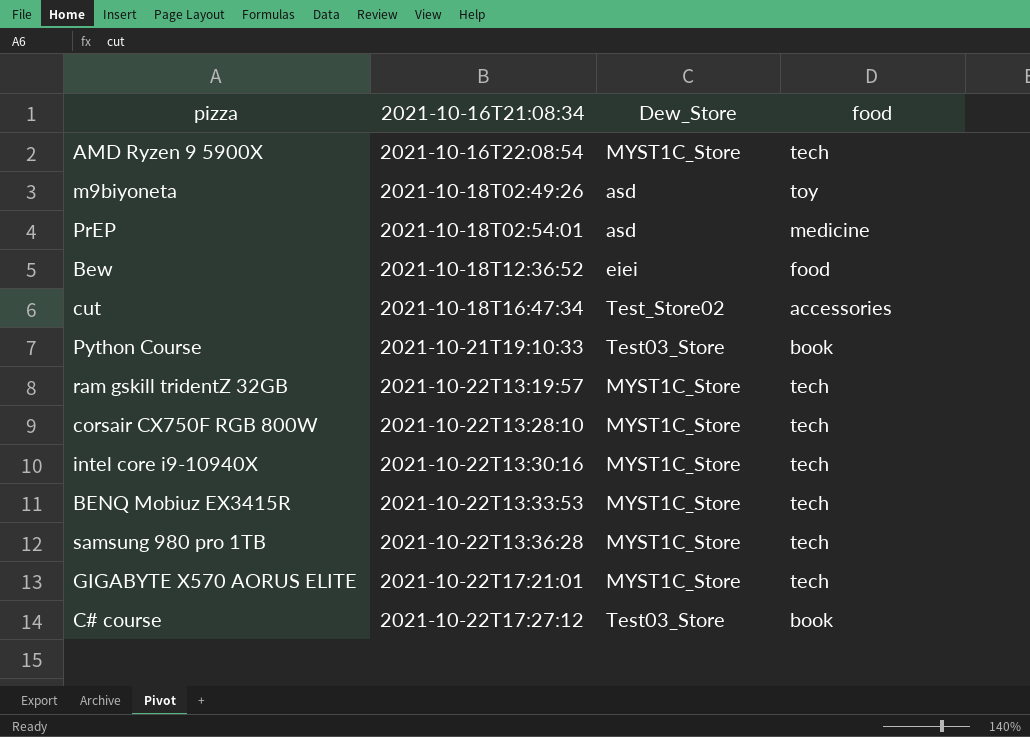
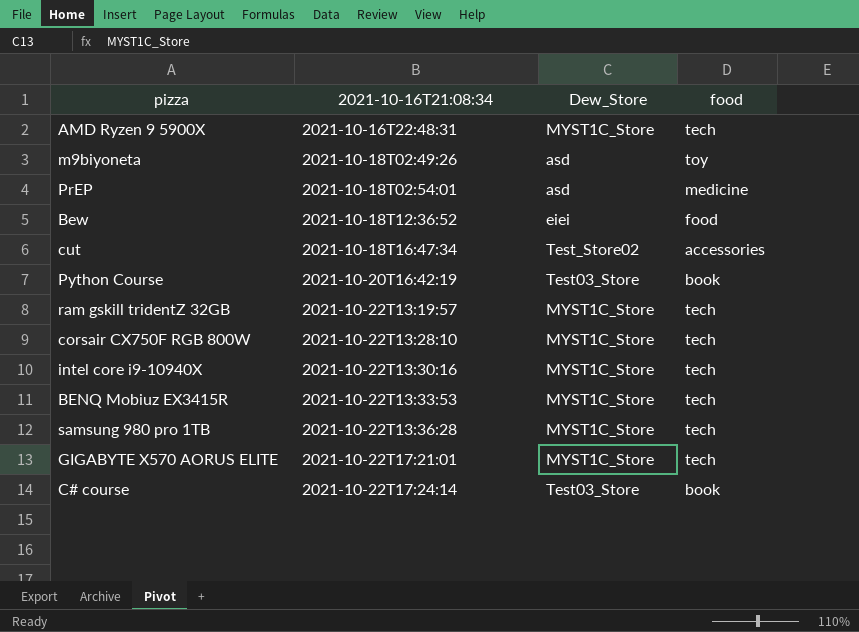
AMD Ryzen 9 5900X | 2021-10-16T21:08:34: 2021-10-16T22:08:54 -> 2021-10-16T22:48:31
Python Course | 2021-10-16T21:08:34: 2021-10-21T19:10:33 -> 2021-10-20T16:42:19
C# course | 2021-10-16T21:08:34: 2021-10-22T17:27:12 -> 2021-10-22T17:24:14

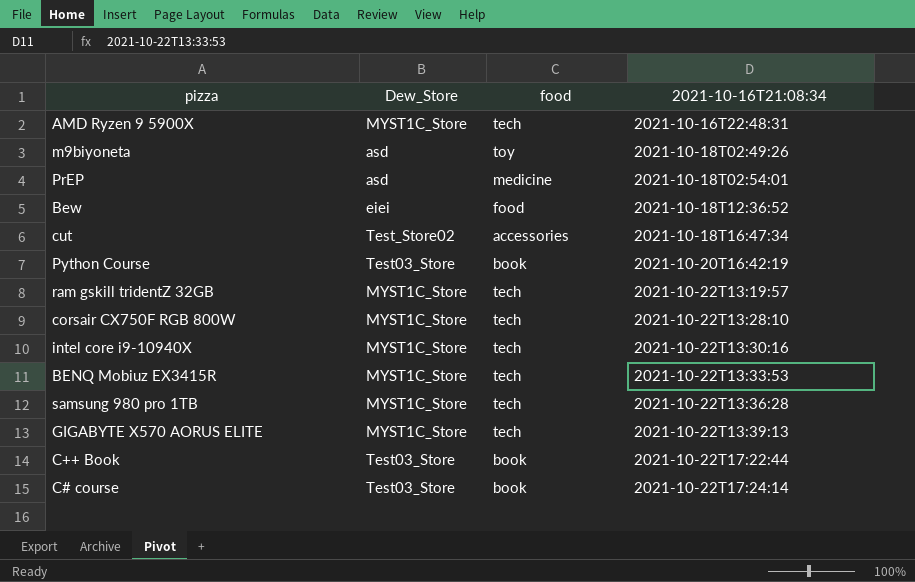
column 2021-10-16T21:08:34 | position: 2 -> 4
GIGABYTE X570 AORUS ELITE | 2021-10-16T21:08:34: 2021-10-22T17:21:01 -> 2021-10-22T13:39:13
row C++ Book: none -> Test03_Store | book | 2021-10-22T17:22:44

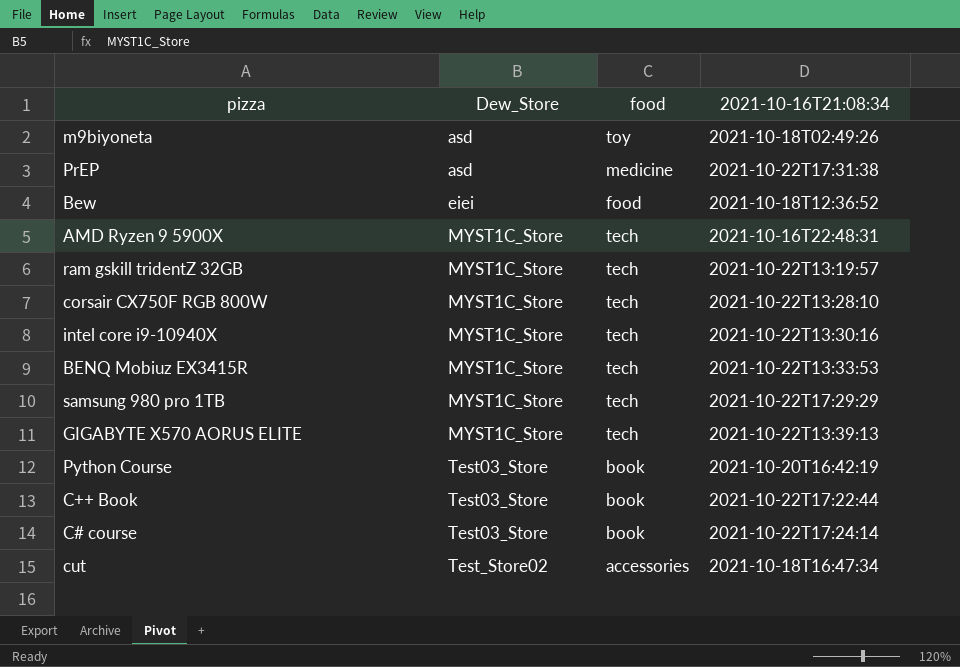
row order: 2021-10-16T21:08:34 ascending -> Dew_Store ascending
PrEP | 2021-10-16T21:08:34: 2021-10-18T02:54:01 -> 2021-10-22T17:31:38
samsung 980 pro 1TB | 2021-10-16T21:08:34: 2021-10-22T13:36:28 -> 2021-10-22T17:29:29

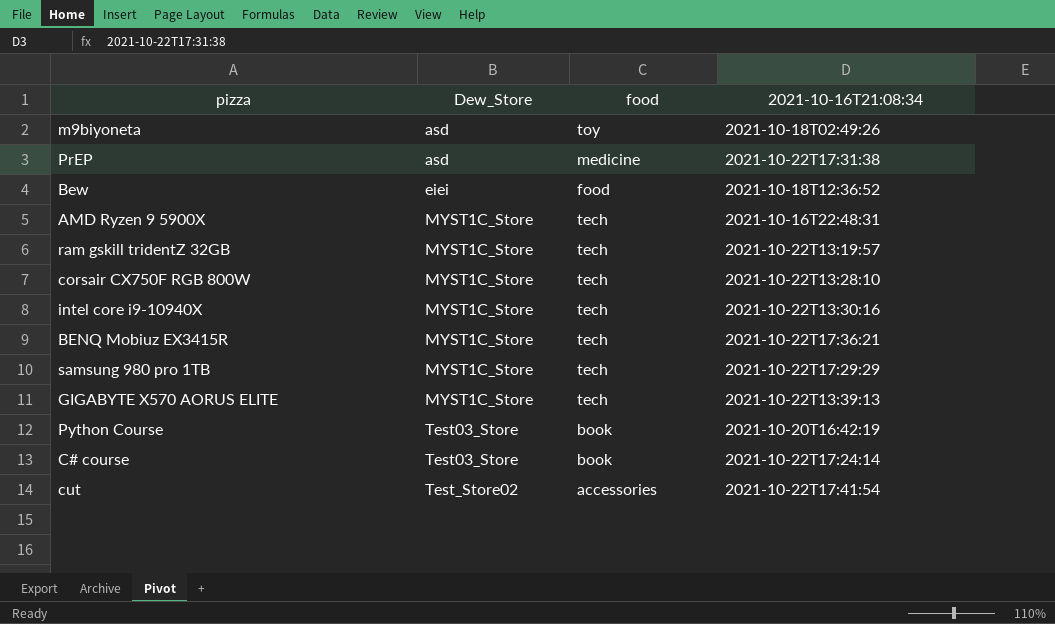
row C++ Book: Test03_Store | book | 2021-10-22T17:22:44 -> none
BENQ Mobiuz EX3415R | 2021-10-16T21:08:34: 2021-10-22T13:33:53 -> 2021-10-22T17:36:21
cut | 2021-10-16T21:08:34: 2021-10-18T16:47:34 -> 2021-10-22T17:41:54

